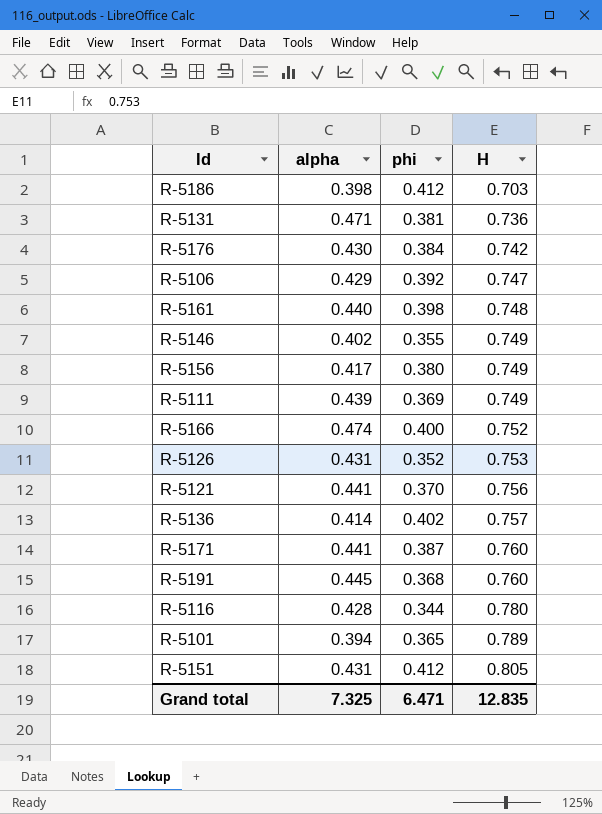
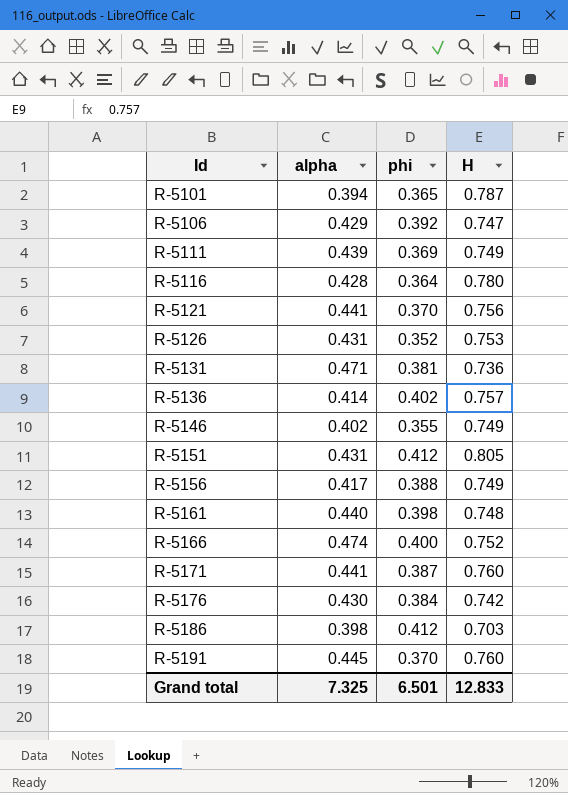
row order: H ascending -> Id ascending
R-5101 | H: 0.789 -> 0.787
R-5116 | phi: 0.344 -> 0.364
R-5156 | phi: 0.380 -> 0.388
R-5191 | phi: 0.368 -> 0.370
Grand total | phi: 6.471 -> 6.501
Grand total | H: 12.835 -> 12.833

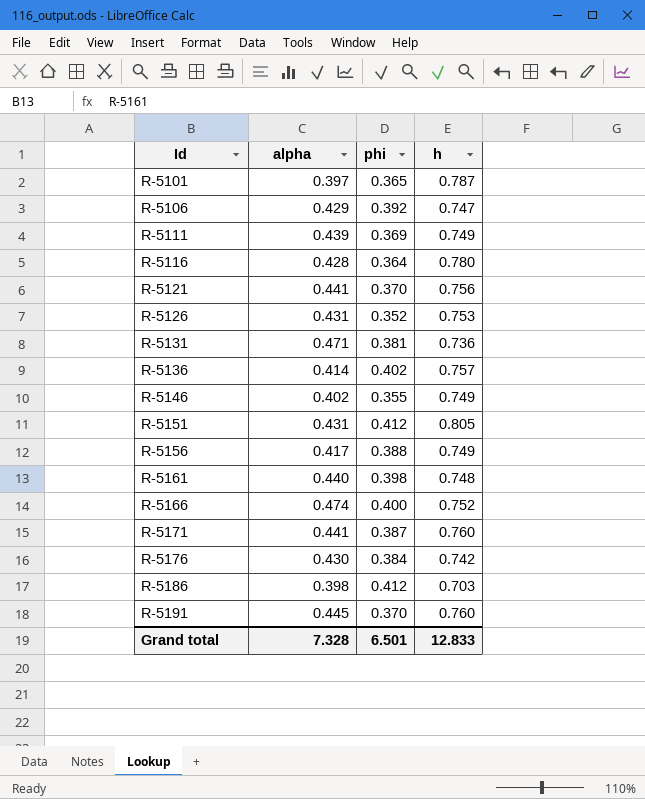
column name: H -> h
R-5101 | alpha: 0.394 -> 0.397
Grand total | alpha: 7.325 -> 7.328

